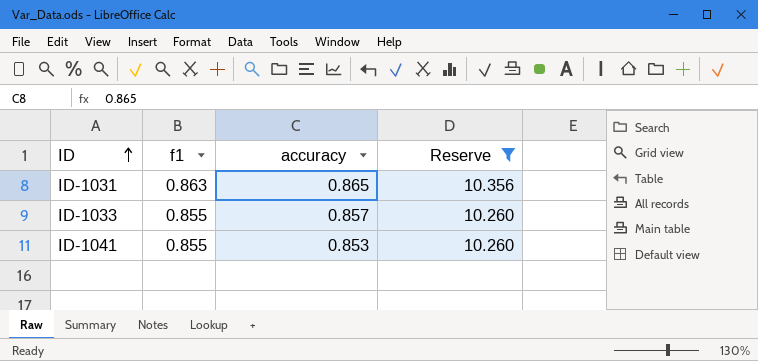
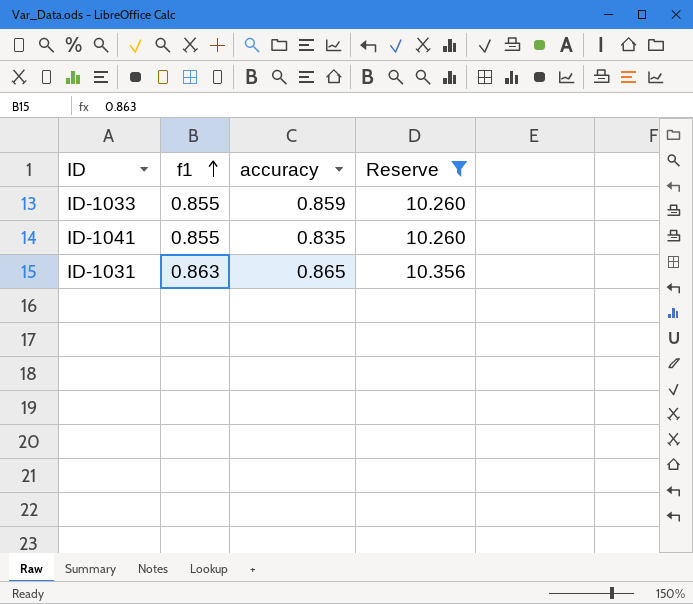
row order: ID ascending -> f1 ascending
ID-1033 | accuracy: 0.857 -> 0.859
ID-1041 | accuracy: 0.853 -> 0.835

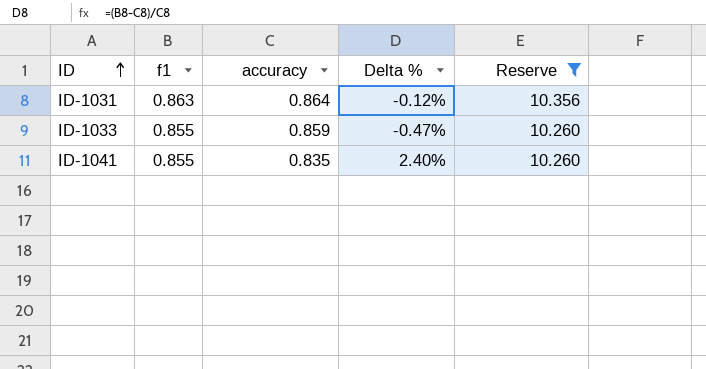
row order: f1 ascending -> ID ascending
column Delta % | formula: none -> ([f1] - [accuracy]) / [accuracy]
ID-1031 | accuracy: 0.865 -> 0.864

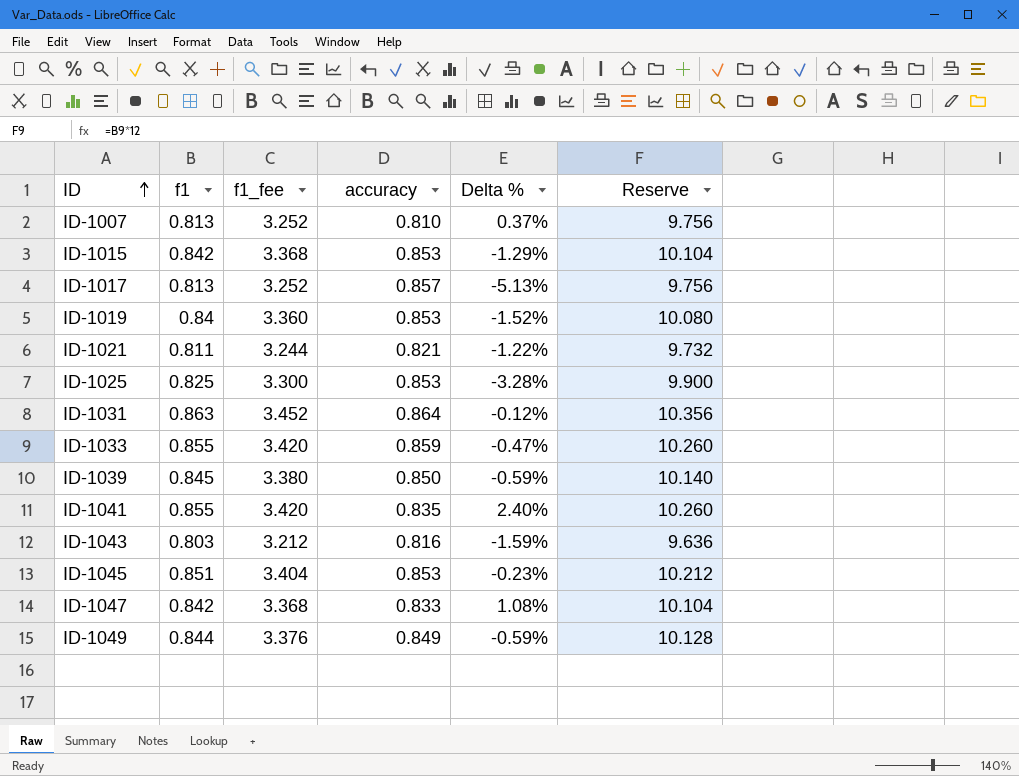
filter: Reserve >= 10.260 -> none
column f1_fee | formula: none -> [f1] * 4

